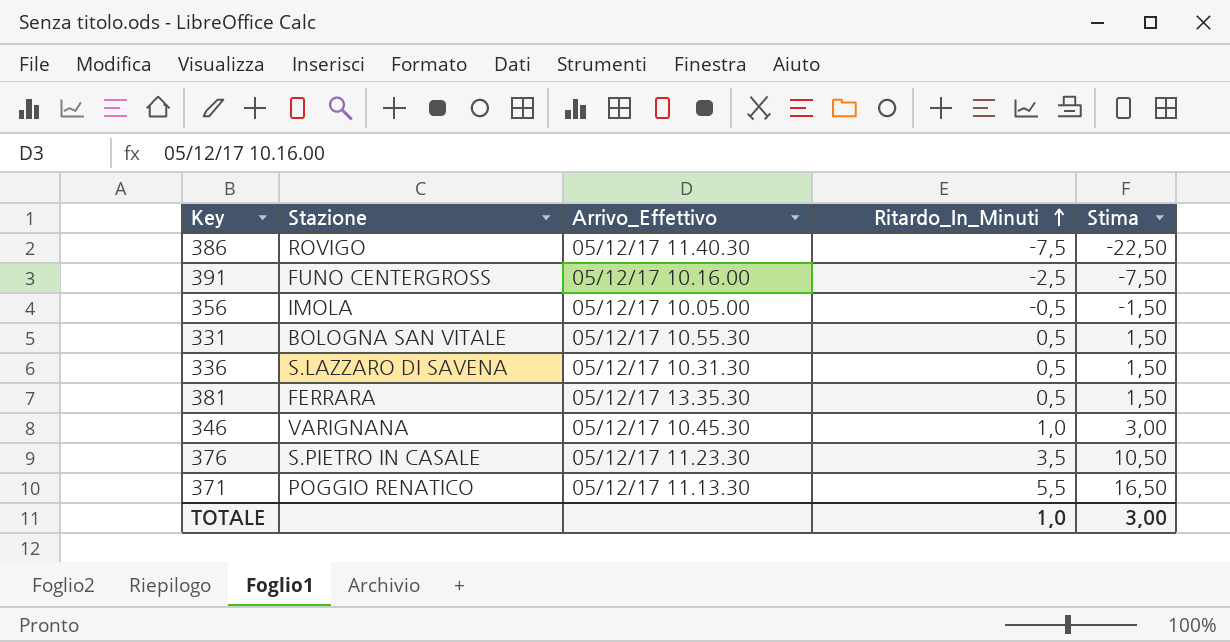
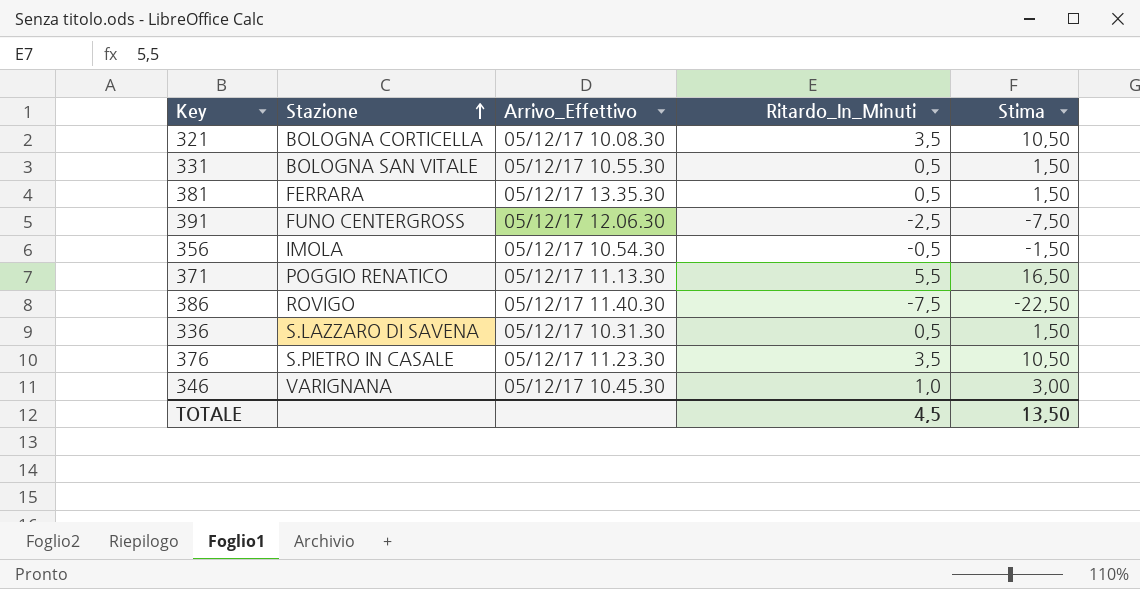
row order: Ritardo_In_Minuti ascending -> Stazione ascending
row 321: none -> BOLOGNA CORTICELLA | 05/12/17 10.08.30 | 3,5 | 10,50
391 | Arrivo_Effettivo: 05/12/17 10.16.00 -> 05/12/17 12.06.30
356 | Arrivo_Effettivo: 05/12/17 10.05.00 -> 05/12/17 10.54.30
TOTALE | Ritardo_In_Minuti: 1,0 -> 4,5
TOTALE | Stima: 3,00 -> 13,50

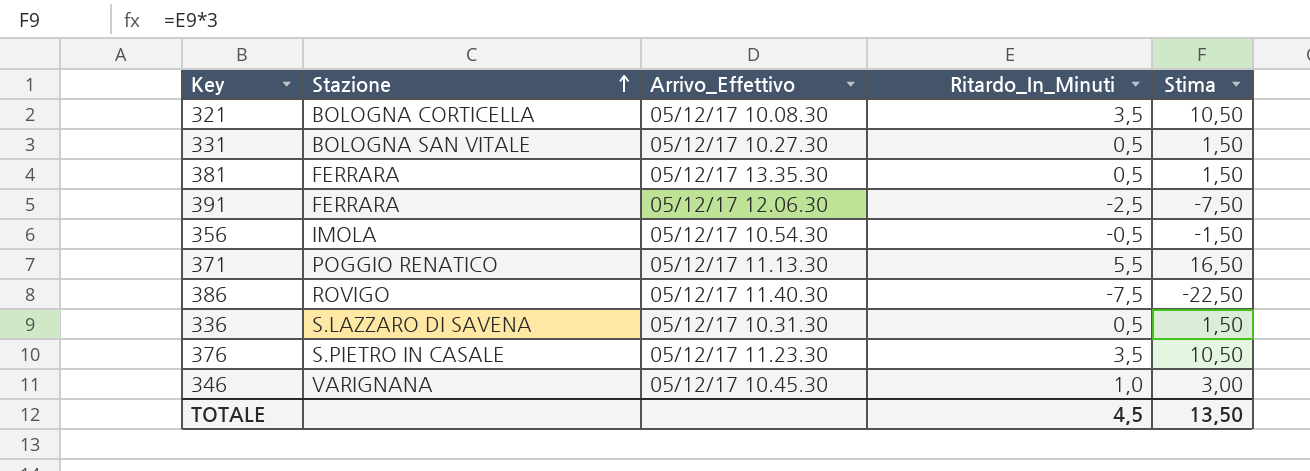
331 | Arrivo_Effettivo: 05/12/17 10.55.30 -> 05/12/17 10.27.30
391 | Stazione: FUNO CENTERGROSS -> FERRARA

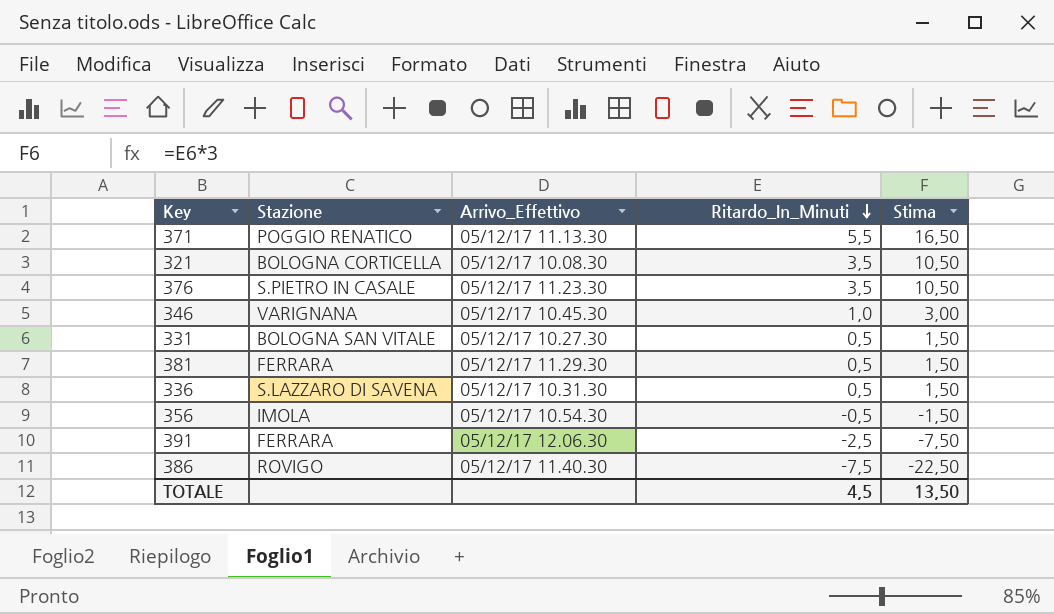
row order: Stazione ascending -> Ritardo_In_Minuti descending
381 | Arrivo_Effettivo: 05/12/17 13.35.30 -> 05/12/17 11.29.30

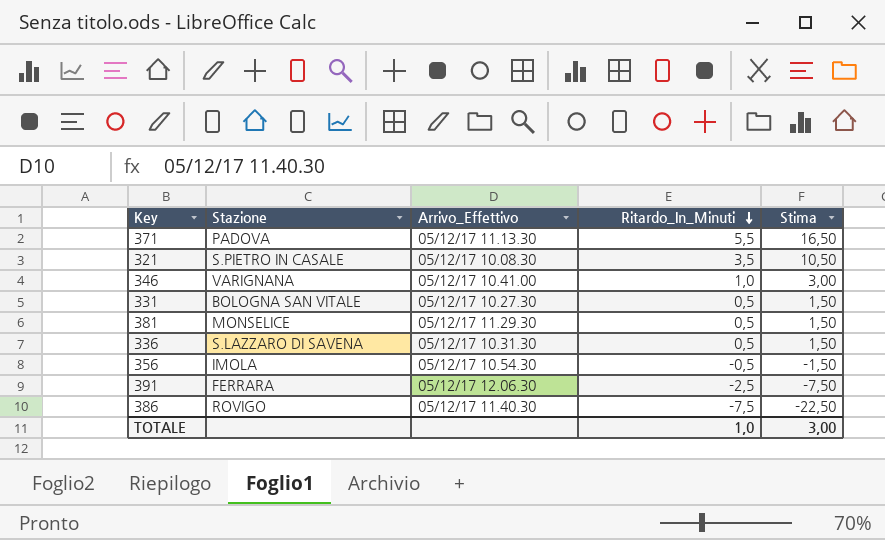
row 376: S.PIETRO IN CASALE | 05/12/17 11.23.30 | 3,5 | 10,50 -> none
371 | Stazione: POGGIO RENATICO -> PADOVA
321 | Stazione: BOLOGNA CORTICELLA -> S.PIETRO IN CASALE
346 | Arrivo_Effettivo: 05/12/17 10.45.30 -> 05/12/17 10.41.00
381 | Stazione: FERRARA -> MONSELICE
TOTALE | Ritardo_In_Minuti: 4,5 -> 1,0
TOTALE | Stima: 13,50 -> 3,00

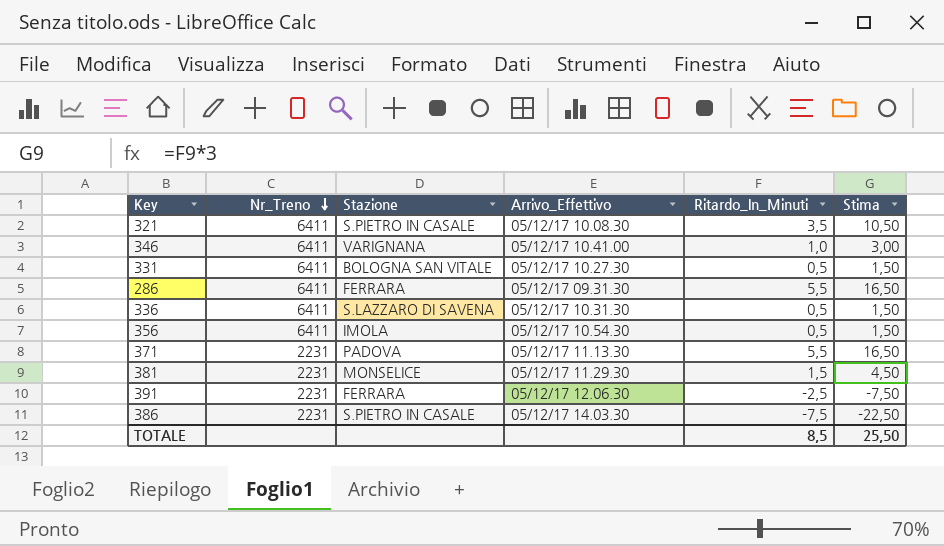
row order: Ritardo_In_Minuti descending -> Nr_Treno descending
column Nr_Treno | position: none -> 2
row 286: none -> 6411 | FERRARA | 05/12/17 09.31.30 | 5,5 | 16,50
356 | Ritardo_In_Minuti: -0,5 -> 0,5
356 | Stima: -1,50 -> 1,50
381 | Ritardo_In_Minuti: 0,5 -> 1,5
381 | Stima: 1,50 -> 4,50
386 | Stazione: ROVIGO -> S.PIETRO IN CASALE
386 | Arrivo_Effettivo: 05/12/17 11.40.30 -> 05/12/17 14.03.30
TOTALE | Ritardo_In_Minuti: 1,0 -> 8,5
TOTALE | Stima: 3,00 -> 25,50

